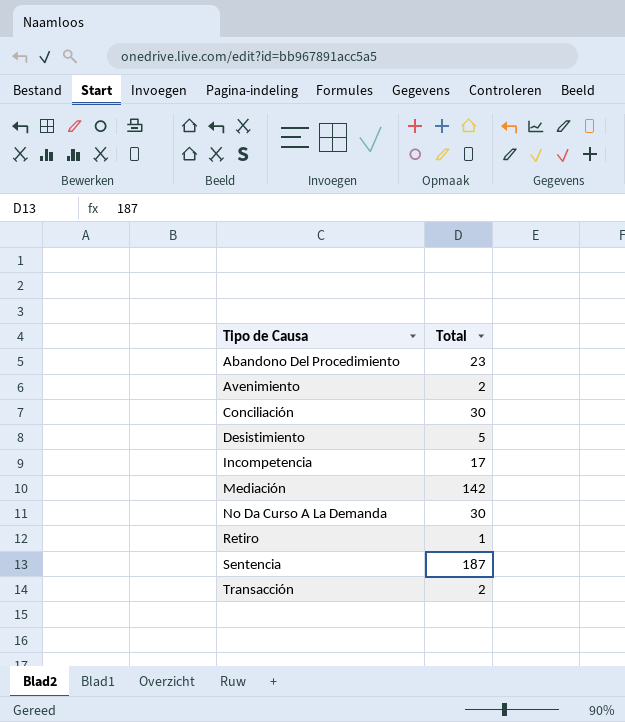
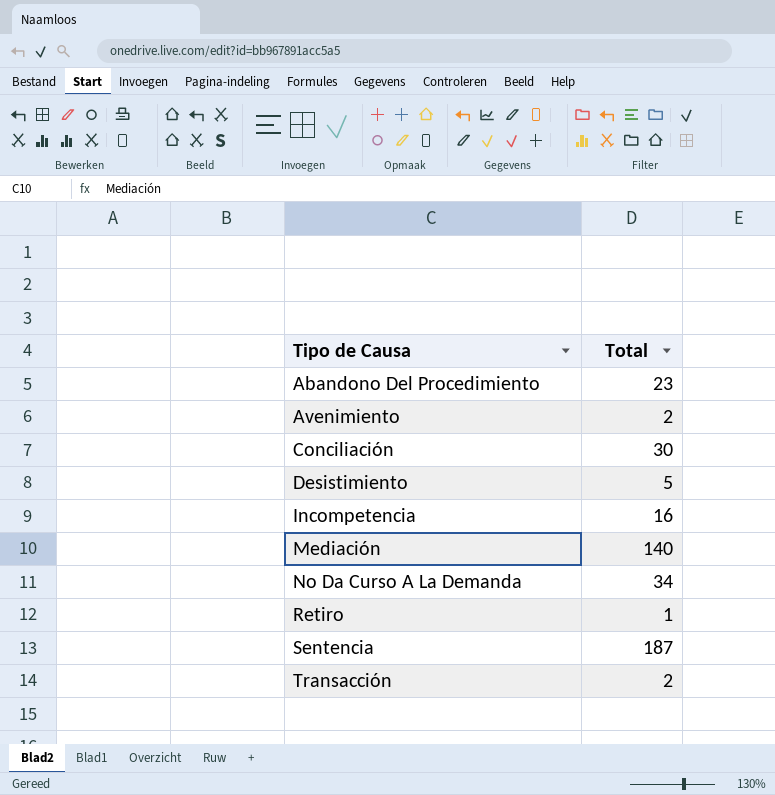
Incompetencia | Total: 17 -> 16
Mediación | Total: 142 -> 140
No Da Curso A La Demanda | Total: 30 -> 34

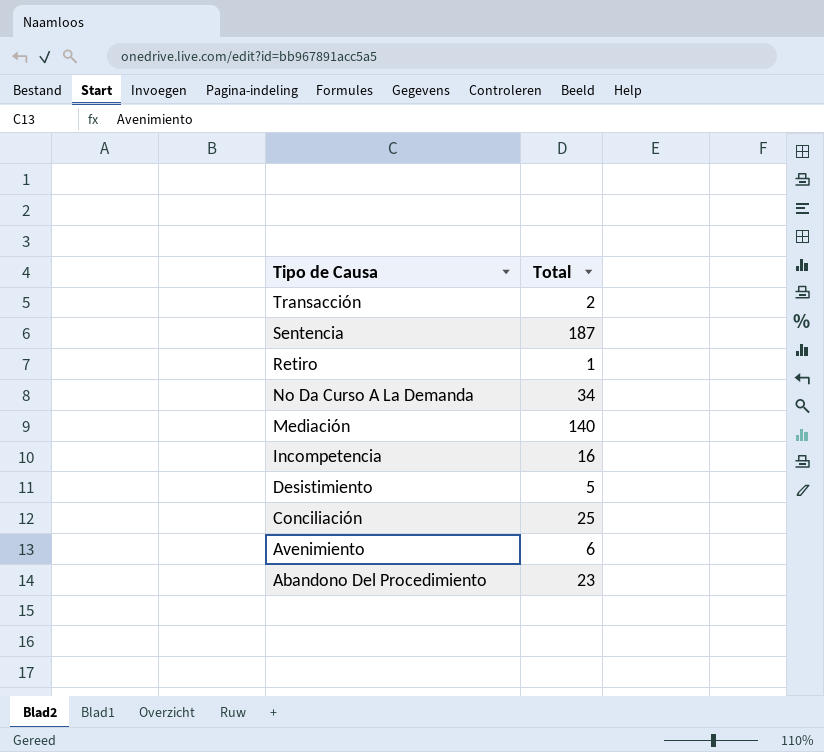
row order: Tipo de Causa ascending -> Tipo de Causa descending
Conciliación | Total: 30 -> 25
Avenimiento | Total: 2 -> 6

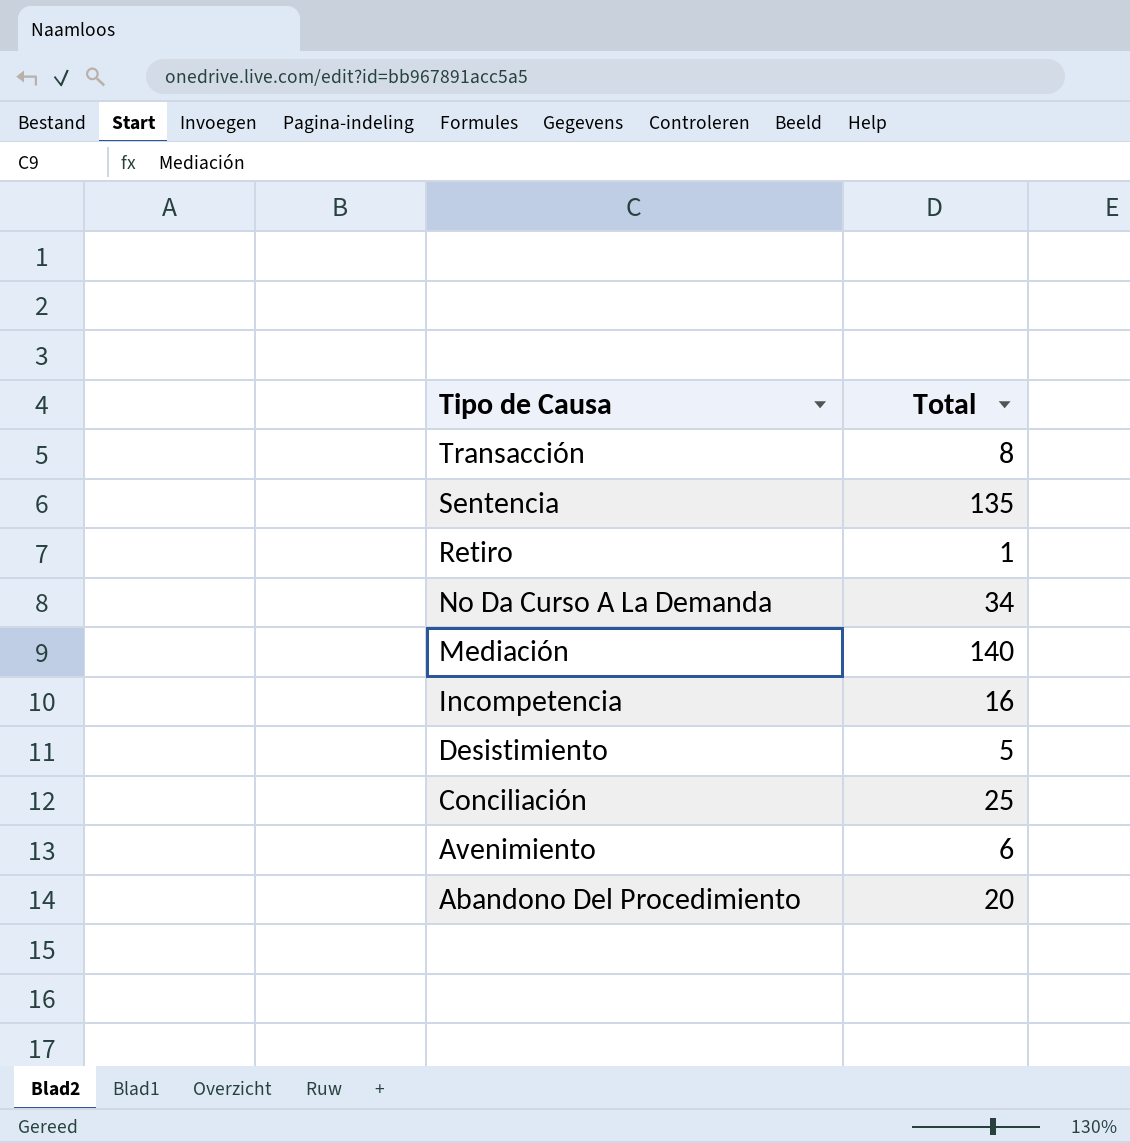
Transacción | Total: 2 -> 8
Sentencia | Total: 187 -> 135
Abandono Del Procedimiento | Total: 23 -> 20

